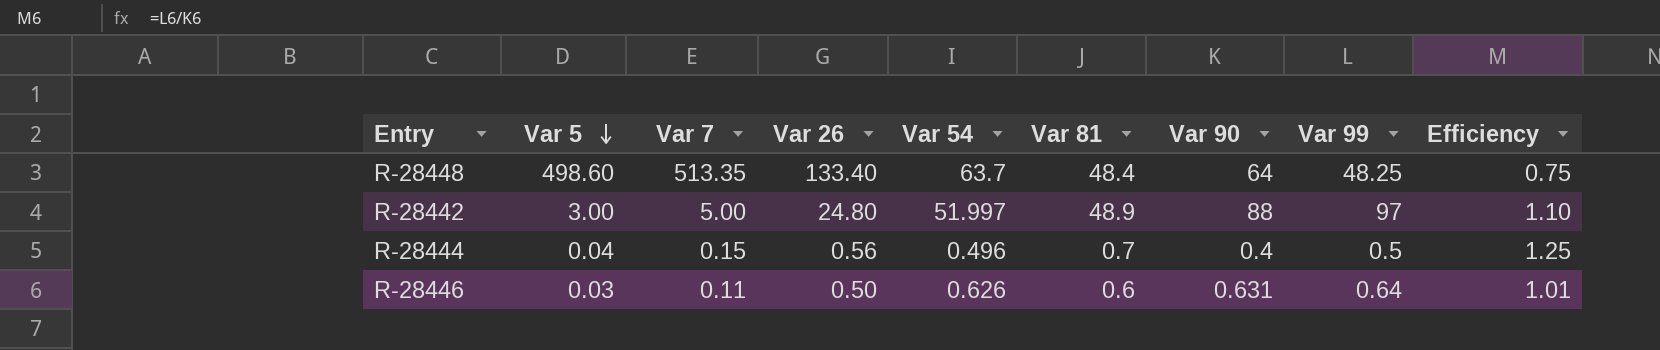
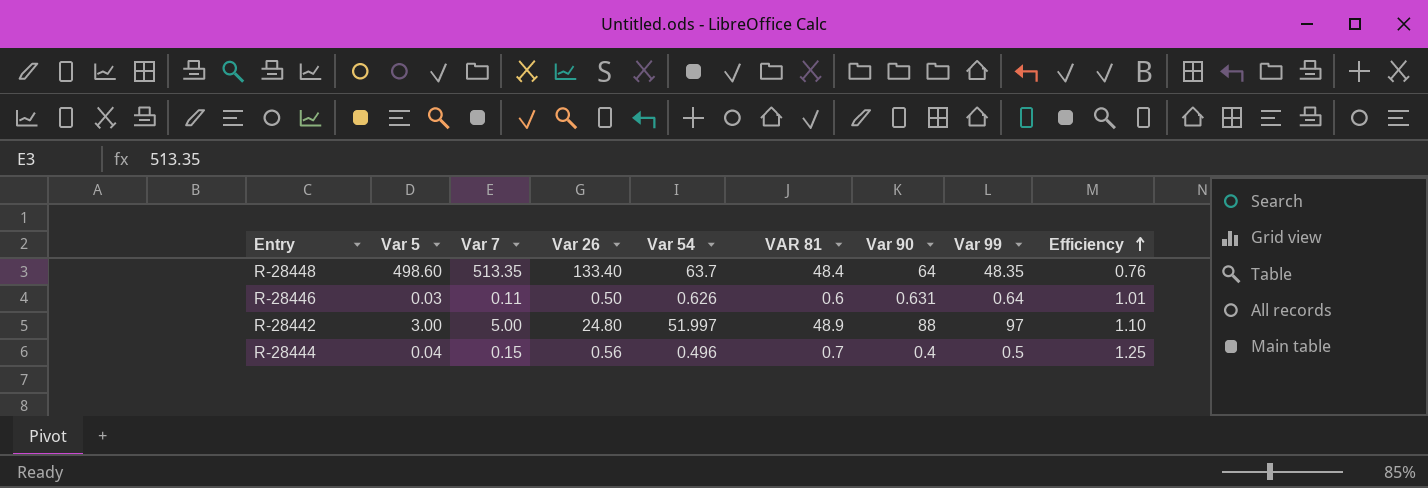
row order: Var 5 descending -> Efficiency ascending
column name: Var 81 -> VAR 81
R-28448 | Var 99: 48.25 -> 48.35
R-28448 | Efficiency: 0.75 -> 0.76

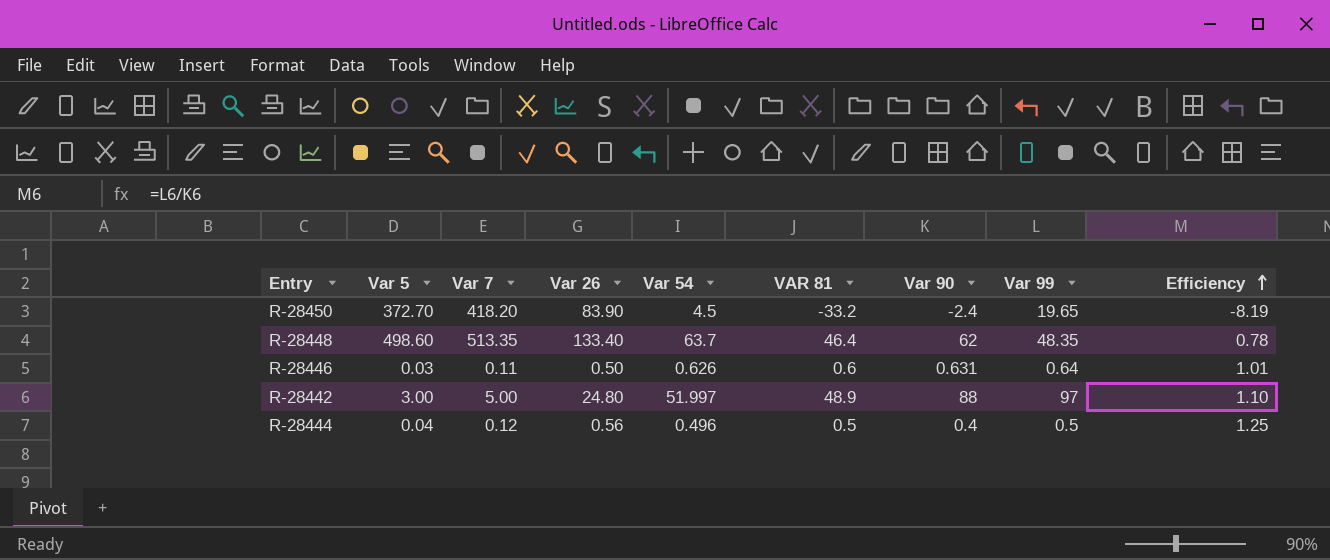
row R-28450: none -> 372.70 | 418.20 | 83.90 | 4.5 | -33.2 | -2.4 | 19.65 | -8.19
R-28448 | VAR 81: 48.4 -> 46.4
R-28448 | Var 90: 64 -> 62
R-28448 | Efficiency: 0.76 -> 0.78
R-28444 | Var 7: 0.15 -> 0.12
R-28444 | VAR 81: 0.7 -> 0.5

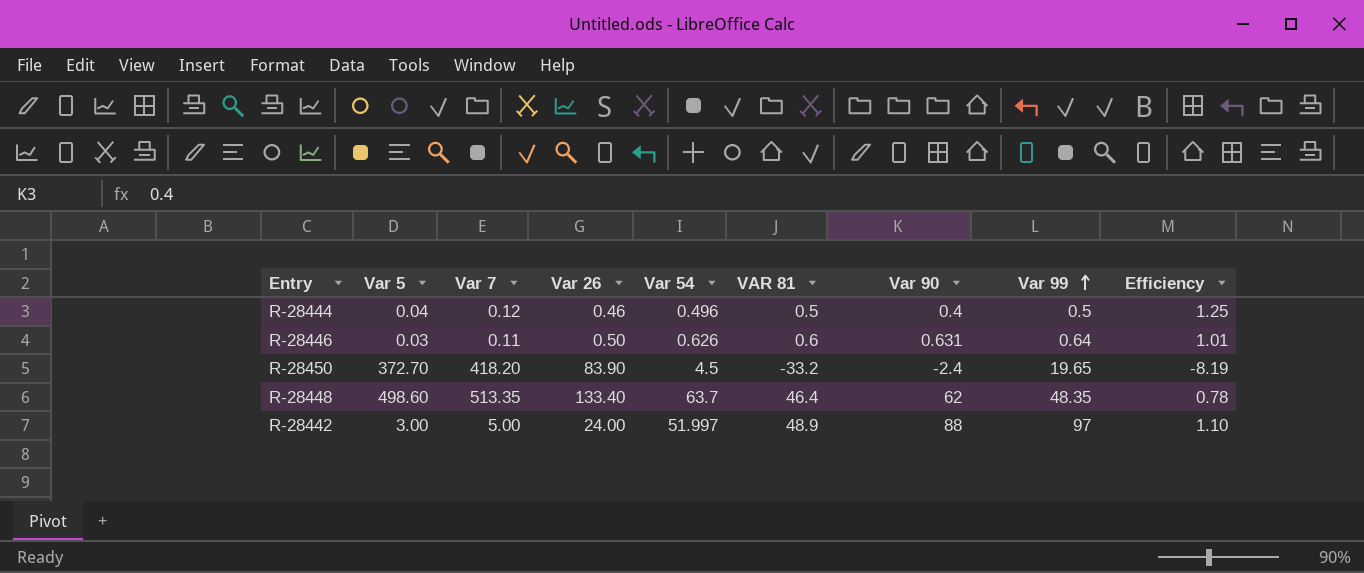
row order: Efficiency ascending -> Var 99 ascending
R-28444 | Var 26: 0.56 -> 0.46
R-28442 | Var 26: 24.80 -> 24.00

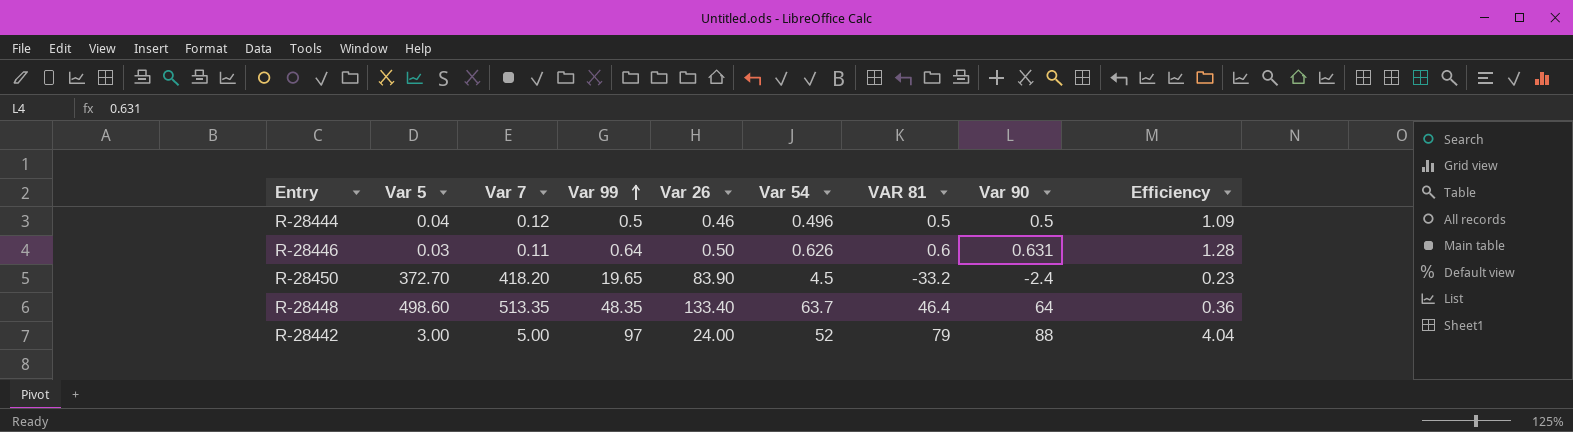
column Var 99 | position: 8 -> 4
column Efficiency | formula: [Var 99] / [Var 90] -> [Var 99] / [Var 26]
R-28444 | Var 90: 0.4 -> 0.5
R-28448 | Var 90: 62 -> 64
R-28442 | Var 54: 51.997 -> 52
R-28442 | VAR 81: 48.9 -> 79

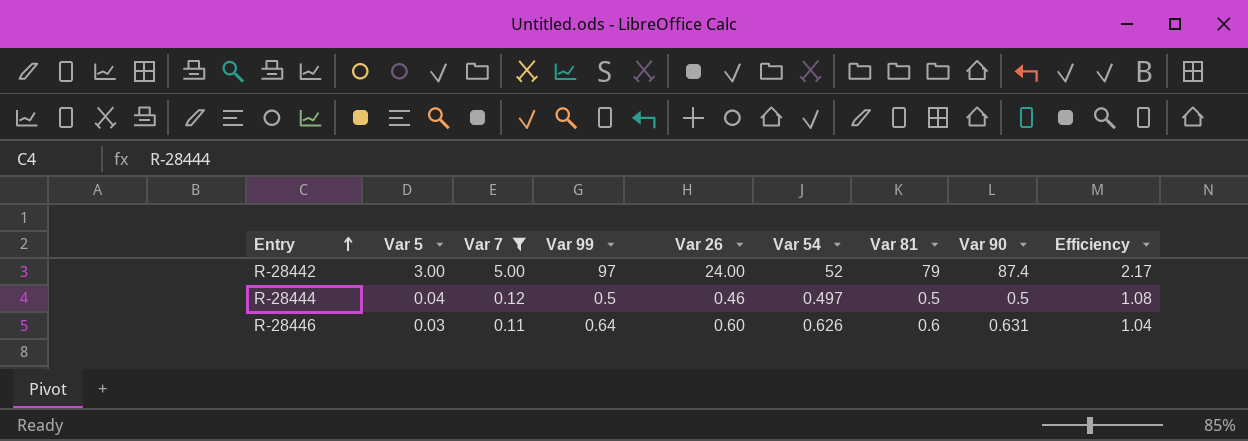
filter: none -> Var 7 <= 5.00
row order: Var 99 ascending -> Entry ascending
column name: VAR 81 -> Var 81
column Efficiency | formula: [Var 99] / [Var 26] -> [Var 54] / [Var 26]
R-28442 | Var 90: 88 -> 87.4
R-28444 | Var 54: 0.496 -> 0.497
R-28446 | Var 26: 0.50 -> 0.60

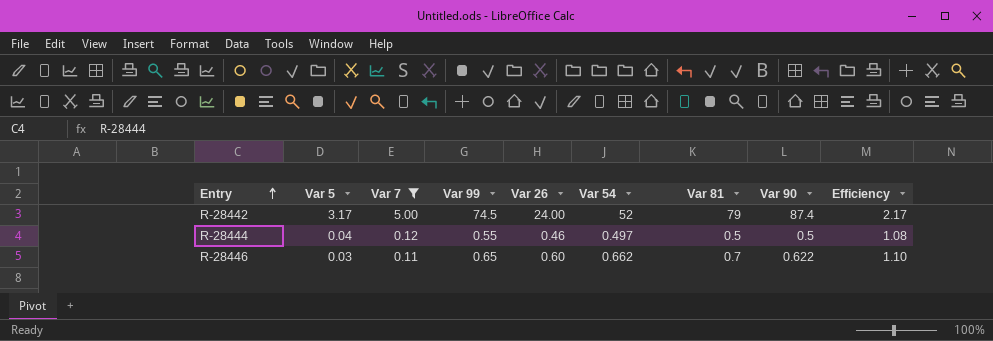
R-28442 | Var 5: 3.00 -> 3.17
R-28442 | Var 99: 97 -> 74.5
R-28444 | Var 99: 0.5 -> 0.55
R-28446 | Var 99: 0.64 -> 0.65
R-28446 | Var 54: 0.626 -> 0.662
R-28446 | Var 81: 0.6 -> 0.7
R-28446 | Var 90: 0.631 -> 0.622
R-28446 | Efficiency: 1.04 -> 1.10

